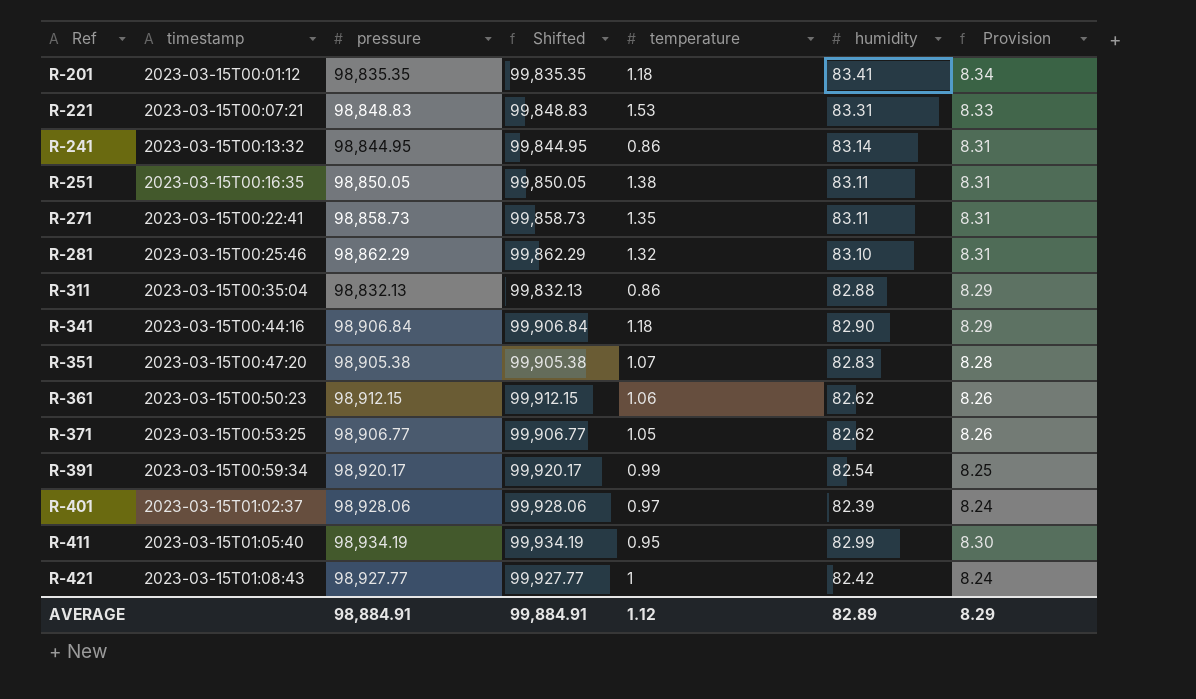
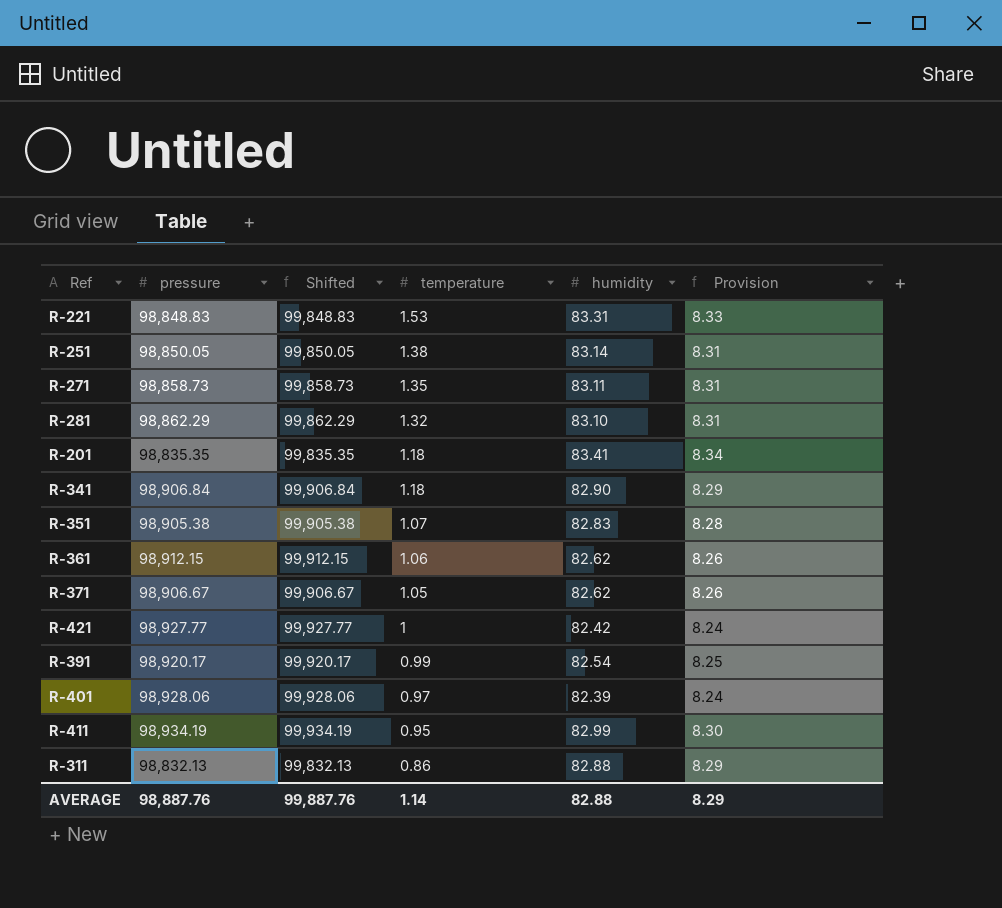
row order: Ref ascending -> temperature descending
column timestamp | position: 2 -> none
row R-241: 2023-03-15T00:13:32 | 98,844.95 | 99,844.95 | 0.86 | 83.14 | 8.31 -> none
R-251 | humidity: 83.11 -> 83.14
R-371 | pressure: 98,906.77 -> 98,906.67
R-371 | Shifted: 99,906.77 -> 99,906.67
AVERAGE | pressure: 98,884.91 -> 98,887.76
AVERAGE | Shifted: 99,884.91 -> 99,887.76
AVERAGE | temperature: 1.12 -> 1.14
AVERAGE | humidity: 82.89 -> 82.88

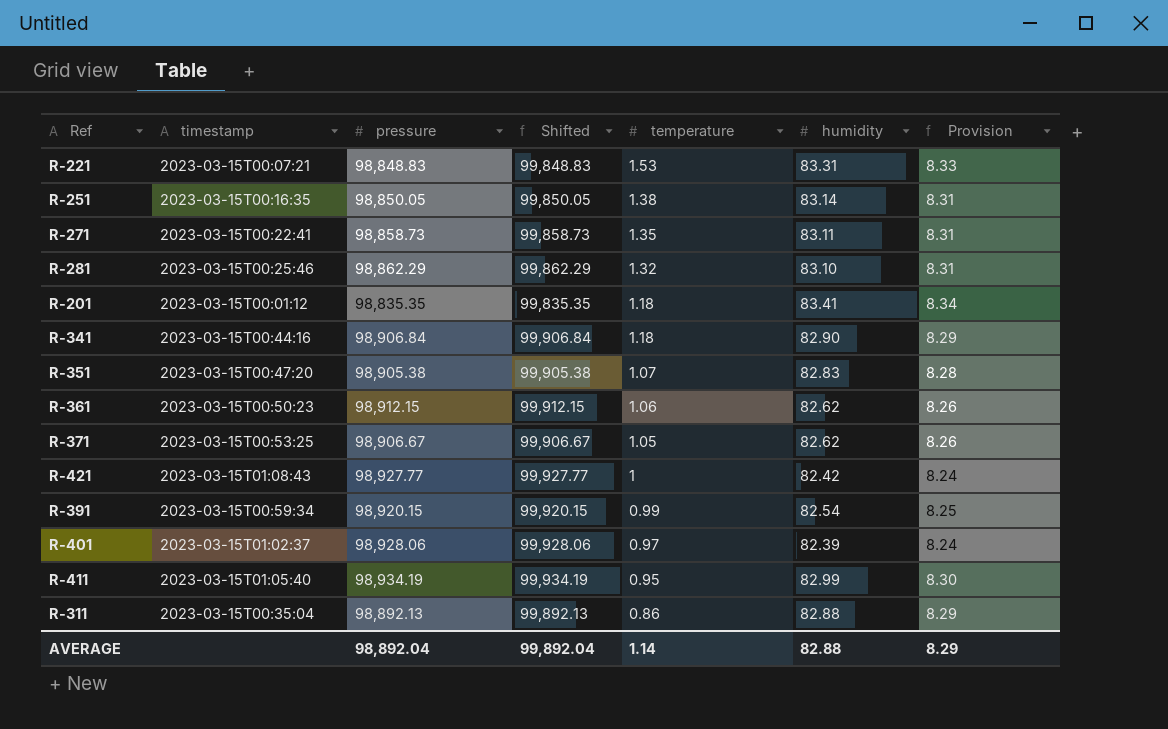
column timestamp | position: none -> 2
R-391 | pressure: 98,920.17 -> 98,920.15
R-391 | Shifted: 99,920.17 -> 99,920.15
R-311 | pressure: 98,832.13 -> 98,892.13
R-311 | Shifted: 99,832.13 -> 99,892.13
AVERAGE | pressure: 98,887.76 -> 98,892.04
AVERAGE | Shifted: 99,887.76 -> 99,892.04

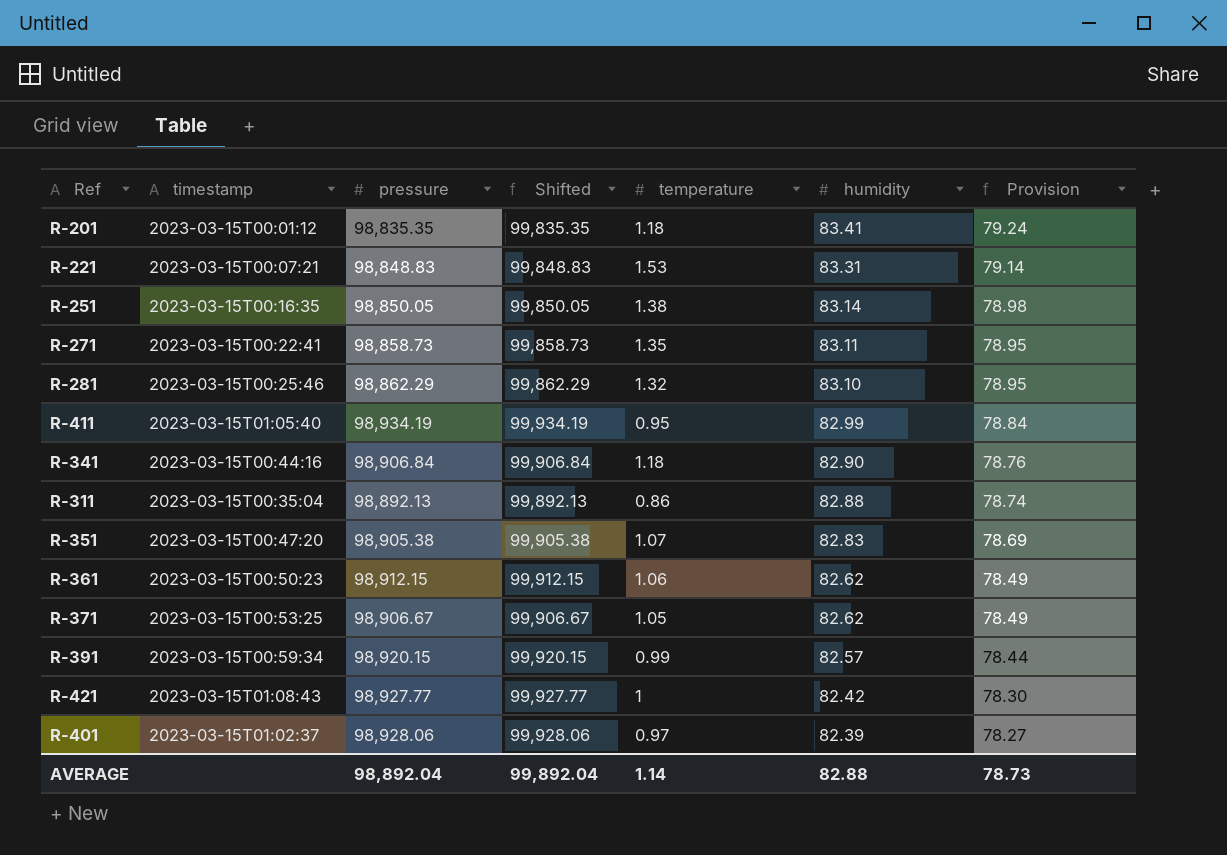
row order: temperature descending -> humidity descending
column Provision | formula: [humidity] * 0.1 -> [humidity] * 0.95
R-391 | humidity: 82.54 -> 82.57
AVERAGE | Provision: 8.29 -> 78.73

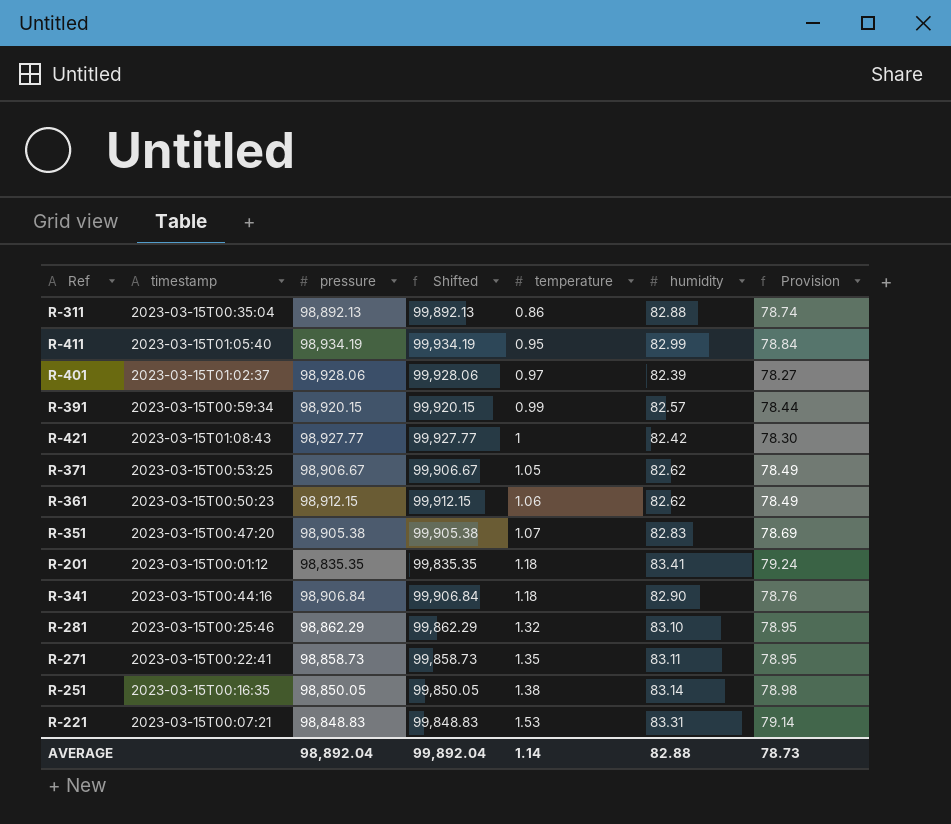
row order: humidity descending -> temperature ascending

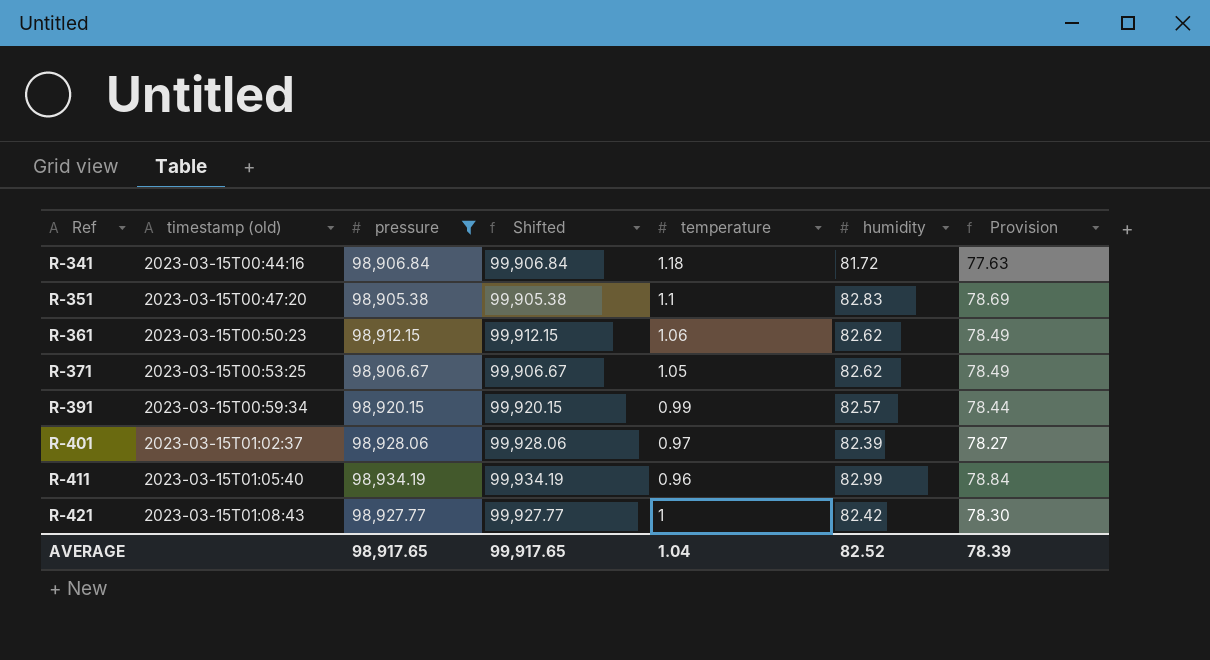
filter: none -> pressure >= 98,905.38
row order: temperature ascending -> Ref ascending
column name: timestamp -> timestamp (old)
R-341 | humidity: 82.90 -> 81.72
R-341 | Provision: 78.76 -> 77.63
R-351 | temperature: 1.07 -> 1.1
R-411 | temperature: 0.95 -> 0.96
AVERAGE | pressure: 98,892.04 -> 98,917.65
AVERAGE | Shifted: 99,892.04 -> 99,917.65
AVERAGE | temperature: 1.14 -> 1.04
AVERAGE | humidity: 82.88 -> 82.52
AVERAGE | Provision: 78.73 -> 78.39

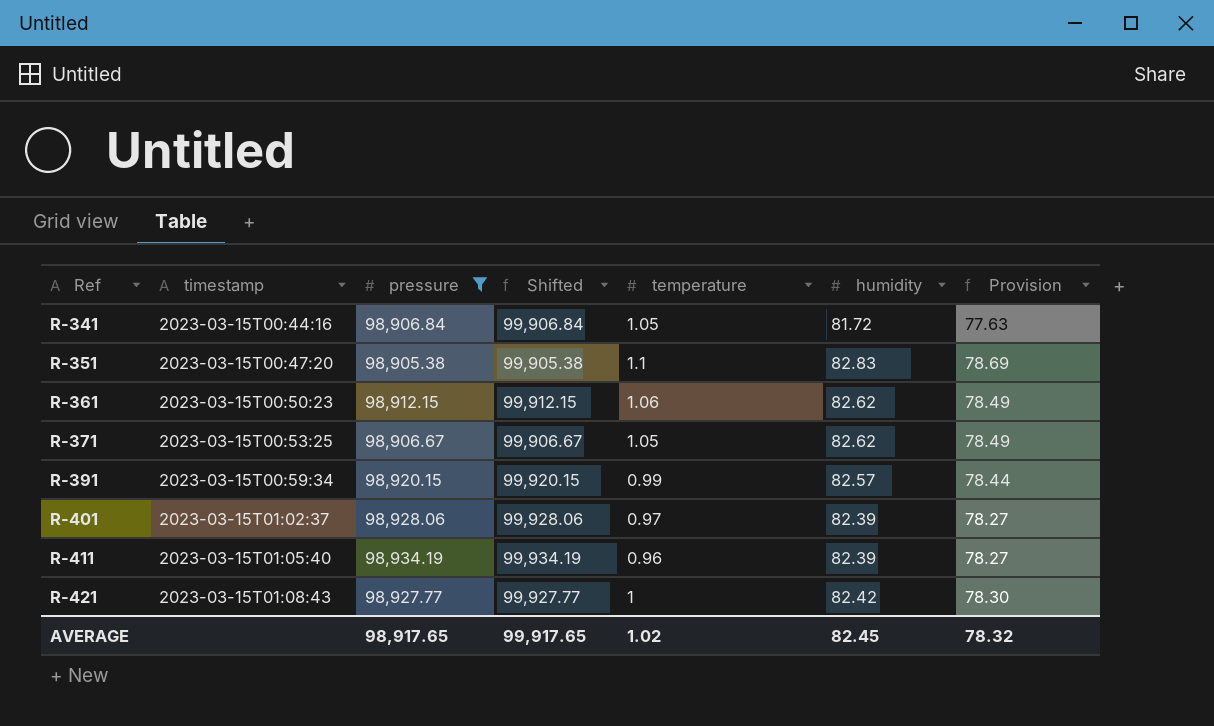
column name: timestamp (old) -> timestamp
R-341 | temperature: 1.18 -> 1.05
R-411 | humidity: 82.99 -> 82.39
R-411 | Provision: 78.84 -> 78.27
AVERAGE | temperature: 1.04 -> 1.02
AVERAGE | humidity: 82.52 -> 82.45
AVERAGE | Provision: 78.39 -> 78.32

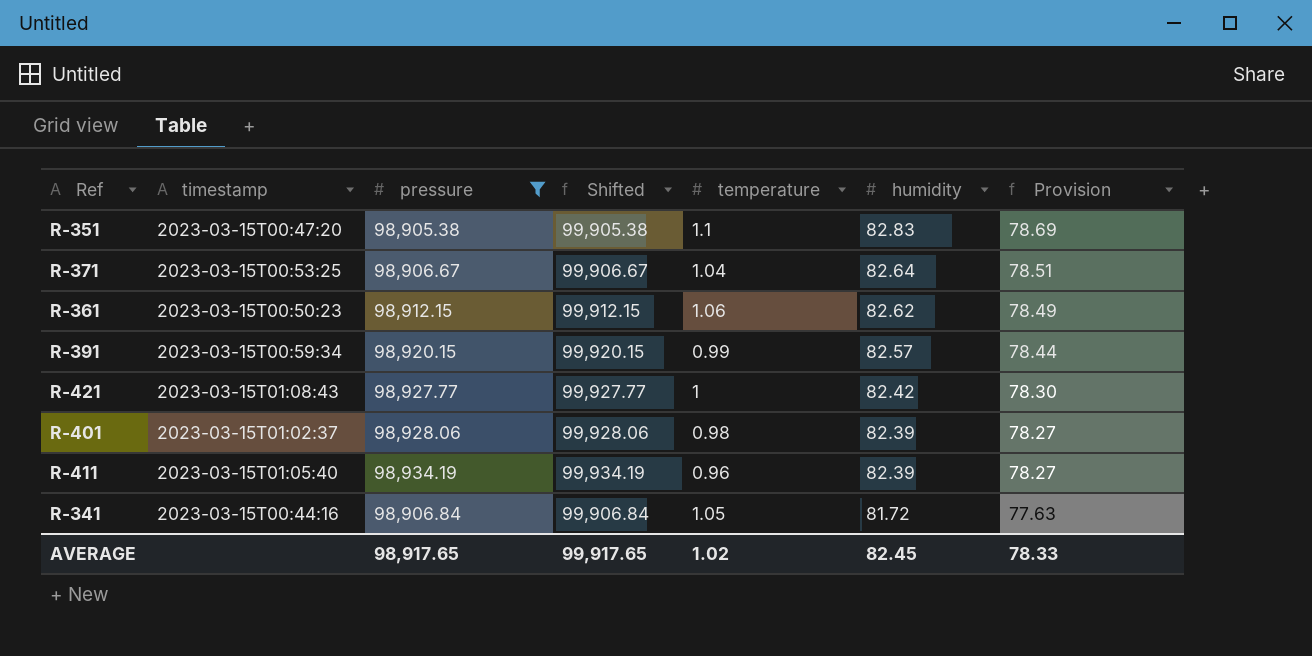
row order: Ref ascending -> humidity descending
R-371 | temperature: 1.05 -> 1.04
R-371 | humidity: 82.62 -> 82.64
R-371 | Provision: 78.49 -> 78.51
R-401 | temperature: 0.97 -> 0.98
AVERAGE | Provision: 78.32 -> 78.33

